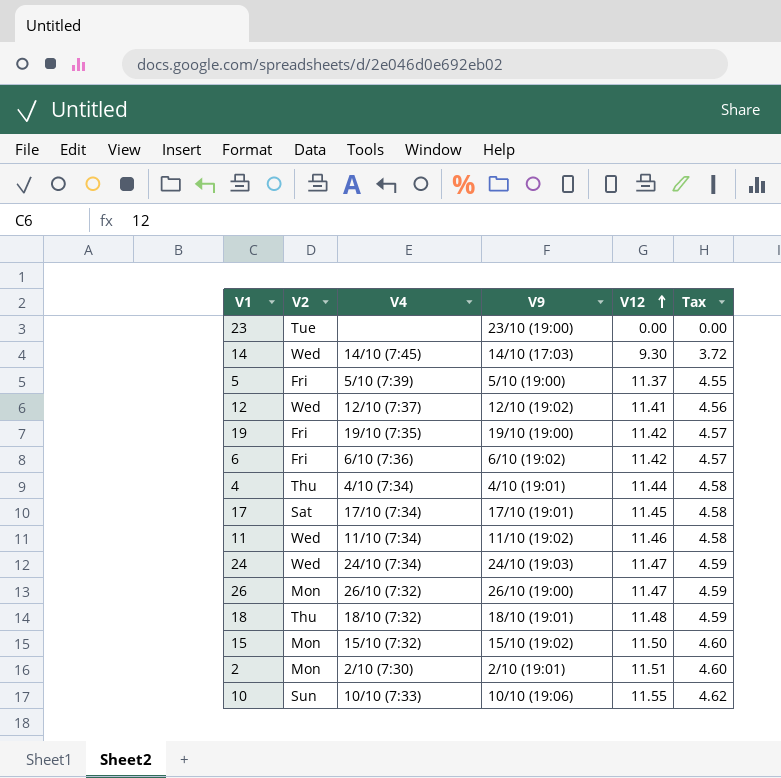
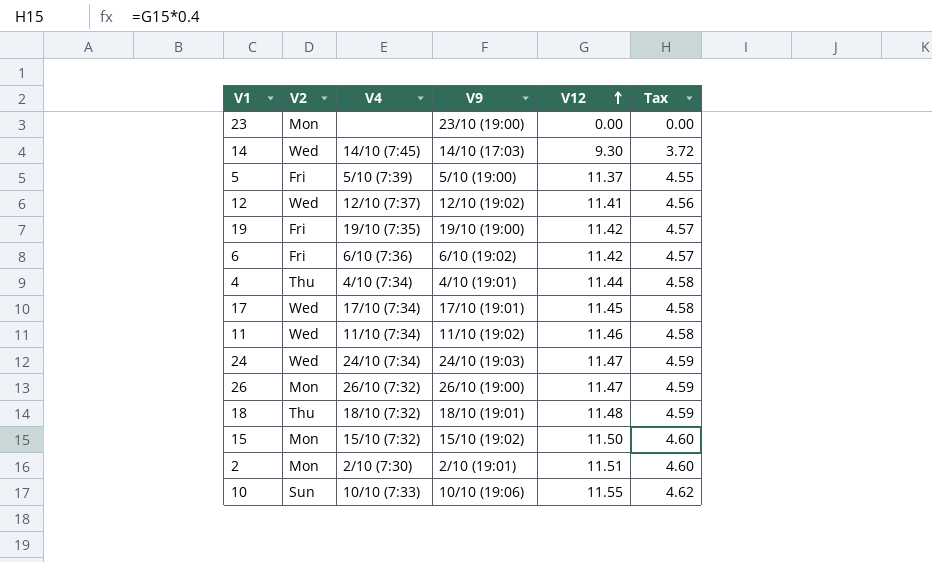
23 | V2: Tue -> Mon
17 | V2: Sat -> Wed

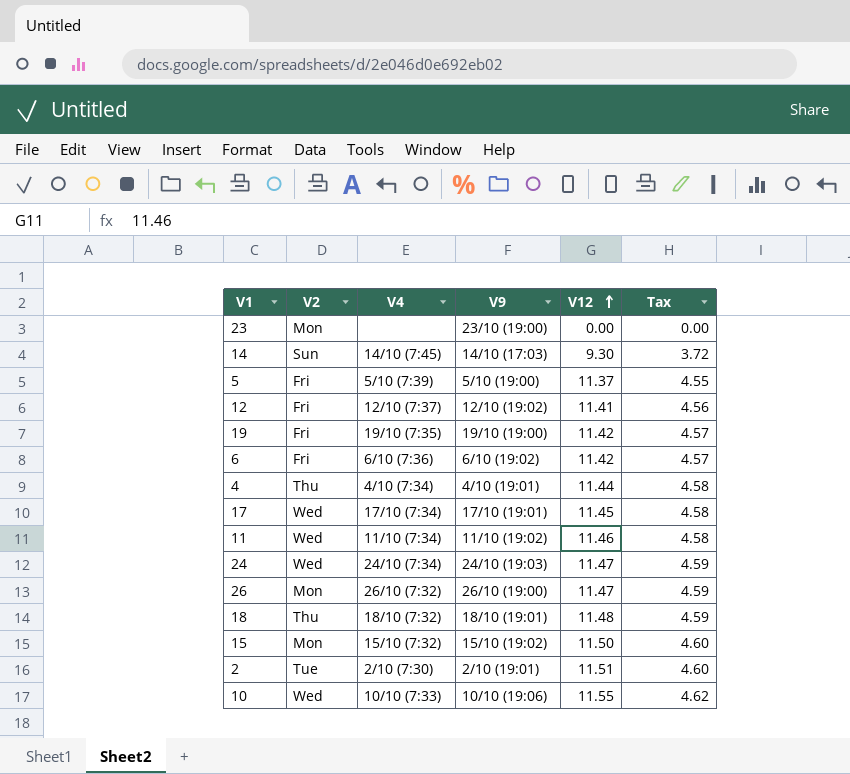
14 | V2: Wed -> Sun
12 | V2: Wed -> Fri
2 | V2: Mon -> Tue
10 | V2: Sun -> Wed

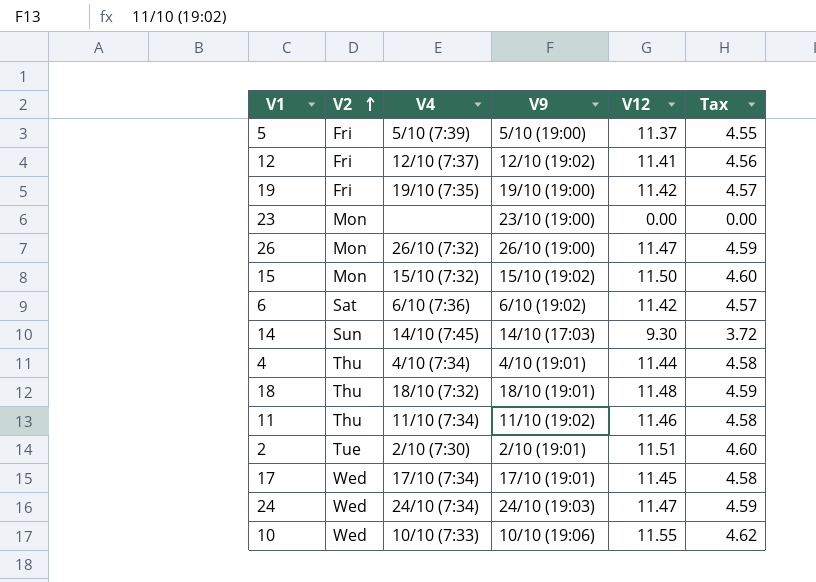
row order: V12 ascending -> V2 ascending
6 | V2: Fri -> Sat
11 | V2: Wed -> Thu

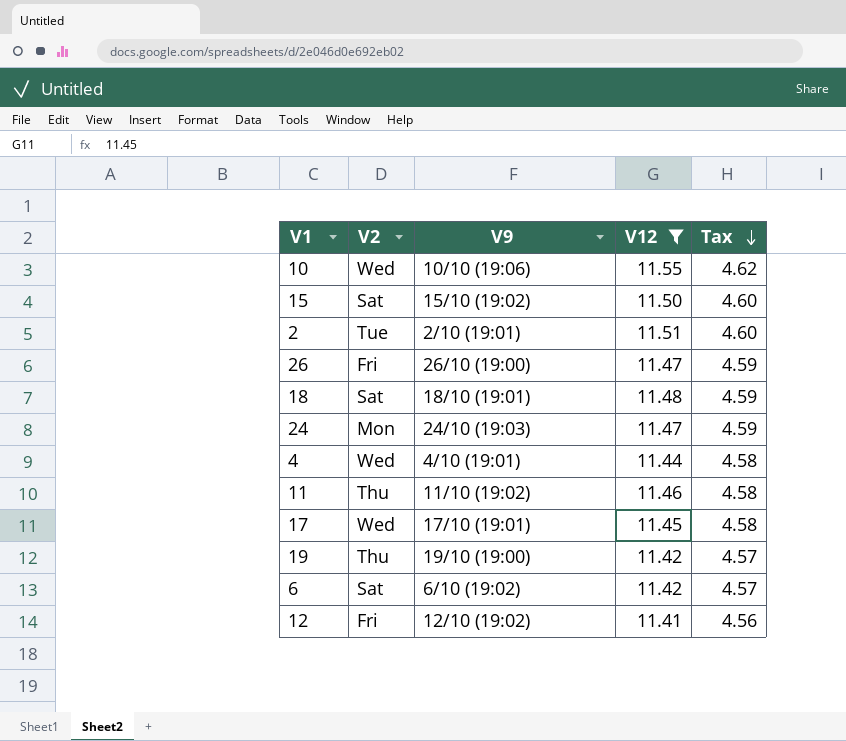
filter: none -> V12 >= 11.41
row order: V2 ascending -> Tax descending
column V4 | position: 3 -> none
15 | V2: Mon -> Sat
26 | V2: Mon -> Fri
18 | V2: Thu -> Sat
24 | V2: Wed -> Mon
4 | V2: Thu -> Wed
19 | V2: Fri -> Thu

